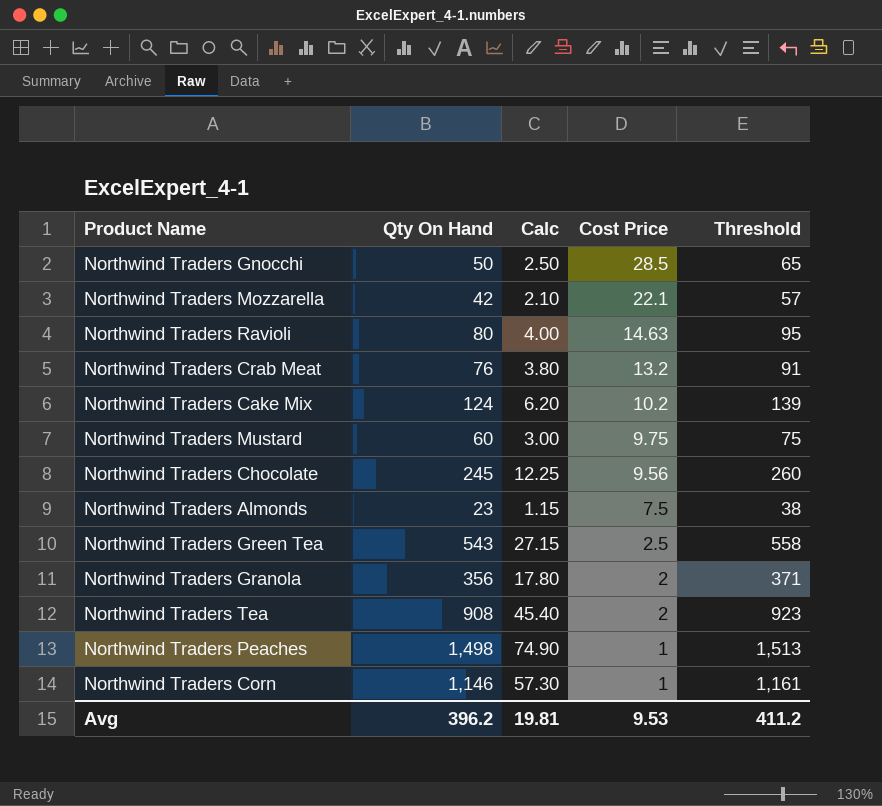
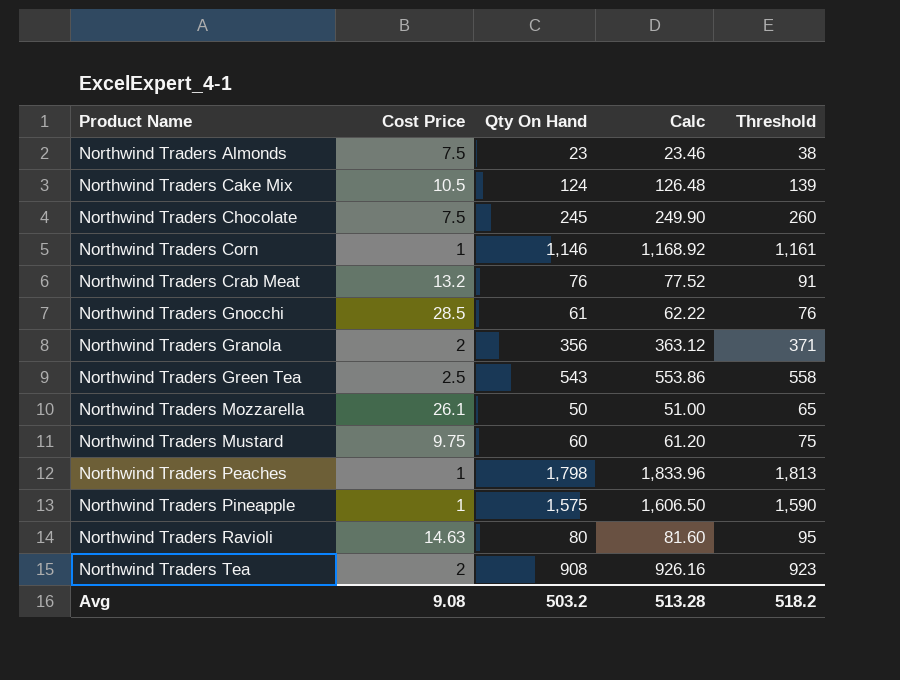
row order: Cost Price descending -> Product Name ascending
column Cost Price | position: 4 -> 2
column Calc | formula: [Qty On Hand] * 0.05 -> [Qty On Hand] * 1.02
Northwind Traders Cake Mix | Cost Price: 10.2 -> 10.5
Northwind Traders Chocolate | Cost Price: 9.56 -> 7.5
Northwind Traders Gnocchi | Qty On Hand: 50 -> 61
Northwind Traders Gnocchi | Threshold: 65 -> 76
Northwind Traders Mozzarella | Cost Price: 22.1 -> 26.1
Northwind Traders Mozzarella | Qty On Hand: 42 -> 50
Northwind Traders Mozzarella | Threshold: 57 -> 65
Northwind Traders Peaches | Qty On Hand: 1,498 -> 1,798
Northwind Traders Peaches | Threshold: 1,513 -> 1,813
row Northwind Traders Pineapple: none -> 1 | 1,575 | 1,606.50 | 1,590
Avg | Cost Price: 9.53 -> 9.08
Avg | Qty On Hand: 396.2 -> 503.2
Avg | Calc: 19.81 -> 513.28
Avg | Threshold: 411.2 -> 518.2

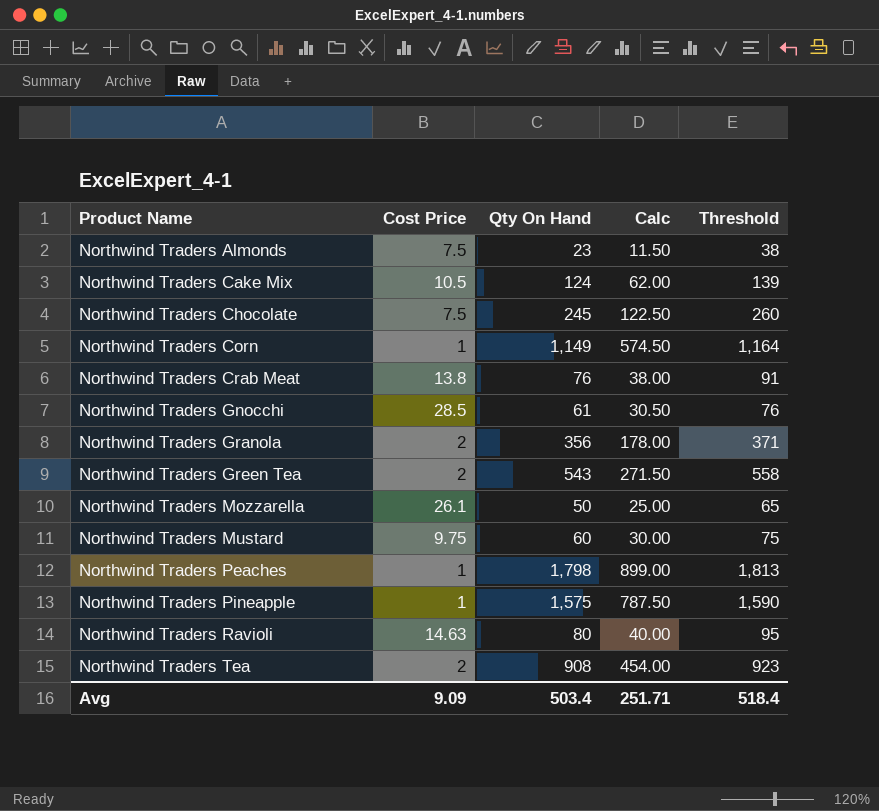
column Calc | formula: [Qty On Hand] * 1.02 -> [Qty On Hand] * 0.5
Northwind Traders Corn | Qty On Hand: 1,146 -> 1,149
Northwind Traders Corn | Threshold: 1,161 -> 1,164
Northwind Traders Crab Meat | Cost Price: 13.2 -> 13.8
Northwind Traders Green Tea | Cost Price: 2.5 -> 2
Avg | Cost Price: 9.08 -> 9.09
Avg | Qty On Hand: 503.2 -> 503.4
Avg | Calc: 513.28 -> 251.71
Avg | Threshold: 518.2 -> 518.4

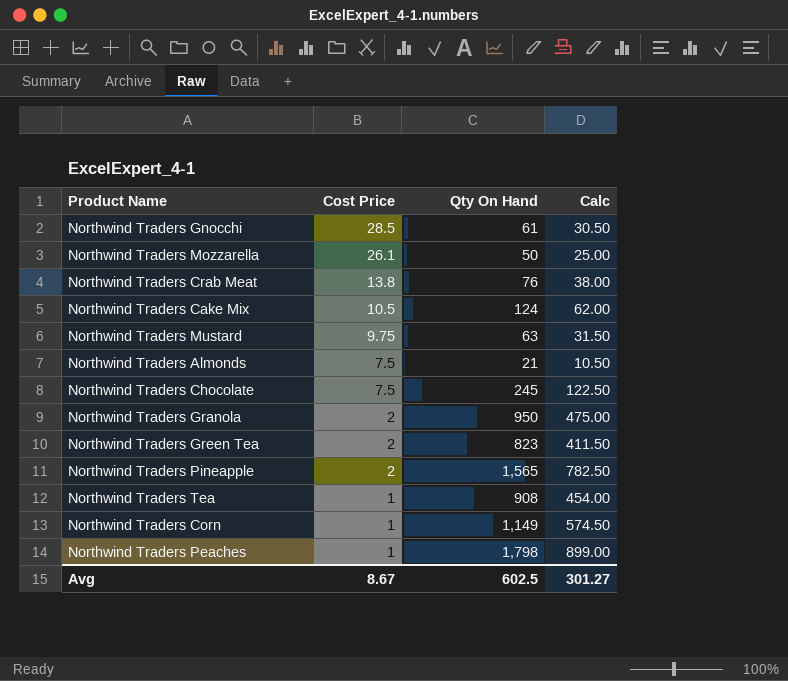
row order: Product Name ascending -> Cost Price descending
column Threshold | formula: [Qty On Hand] + 15 -> none
row Northwind Traders Ravioli: 14.63 | 80 | 40.00 | 95 -> none
Northwind Traders Mustard | Qty On Hand: 60 -> 63
Northwind Traders Mustard | Calc: 30.00 -> 31.50
Northwind Traders Almonds | Qty On Hand: 23 -> 21
Northwind Traders Almonds | Calc: 11.50 -> 10.50
Northwind Traders Granola | Qty On Hand: 356 -> 950
Northwind Traders Granola | Calc: 178.00 -> 475.00
Northwind Traders Green Tea | Qty On Hand: 543 -> 823
Northwind Traders Green Tea | Calc: 271.50 -> 411.50
Northwind Traders Pineapple | Cost Price: 1 -> 2
Northwind Traders Pineapple | Qty On Hand: 1,575 -> 1,565
Northwind Traders Pineapple | Calc: 787.50 -> 782.50
Northwind Traders Tea | Cost Price: 2 -> 1
Avg | Cost Price: 9.09 -> 8.67
Avg | Qty On Hand: 503.4 -> 602.5
Avg | Calc: 251.71 -> 301.27

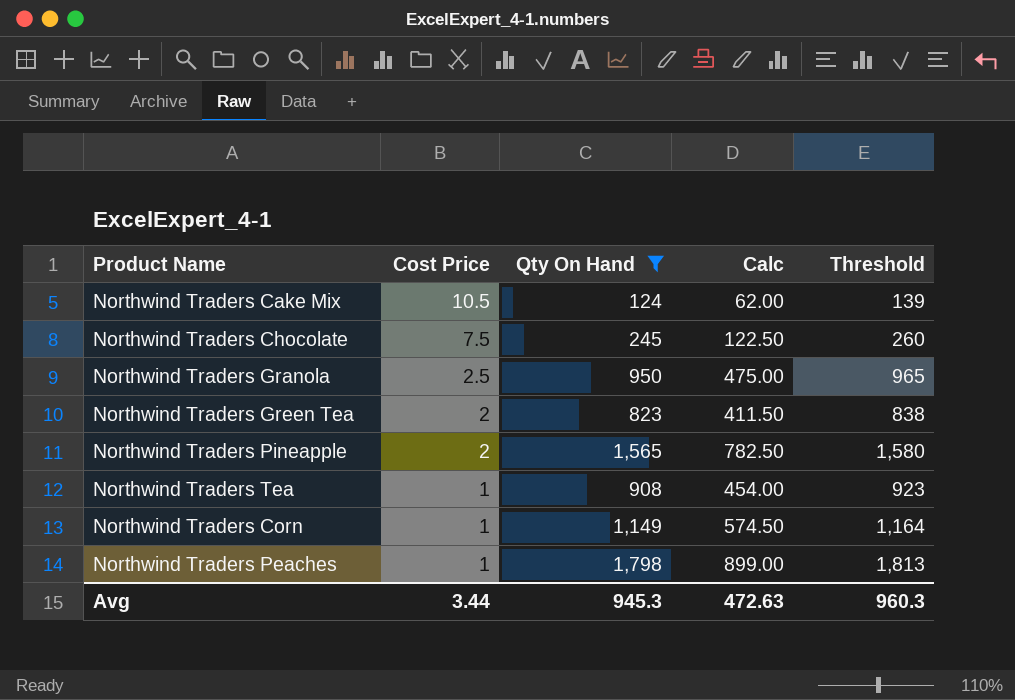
filter: none -> Qty On Hand >= 124
column Threshold | formula: none -> [Qty On Hand] + 15
Northwind Traders Granola | Cost Price: 2 -> 2.5
Avg | Cost Price: 8.67 -> 3.44
Avg | Qty On Hand: 602.5 -> 945.3
Avg | Calc: 301.27 -> 472.63

